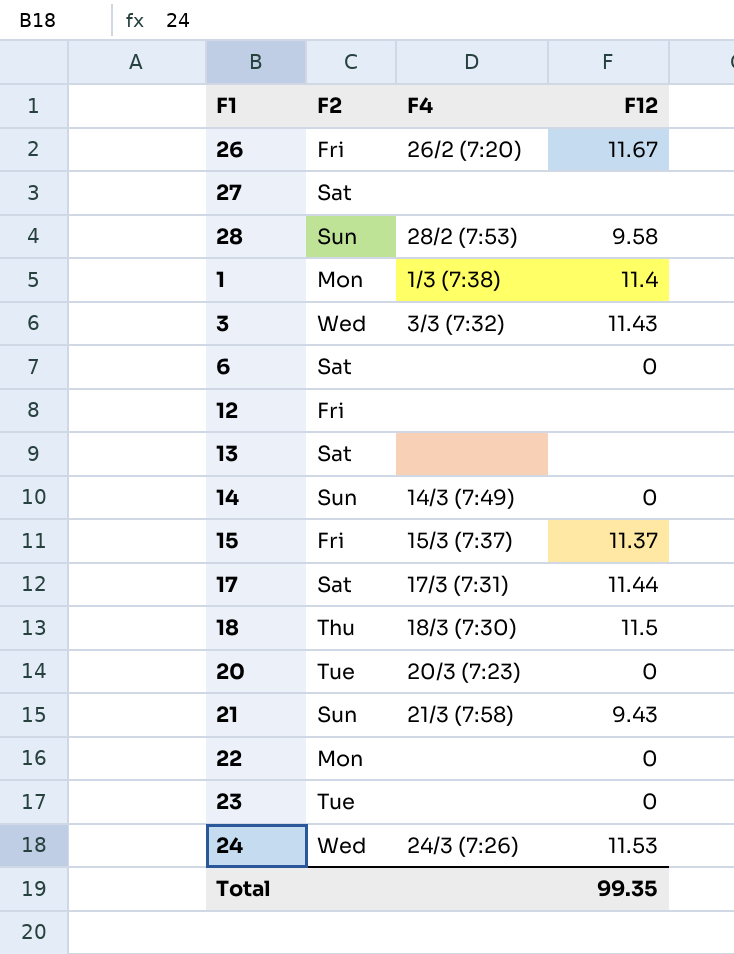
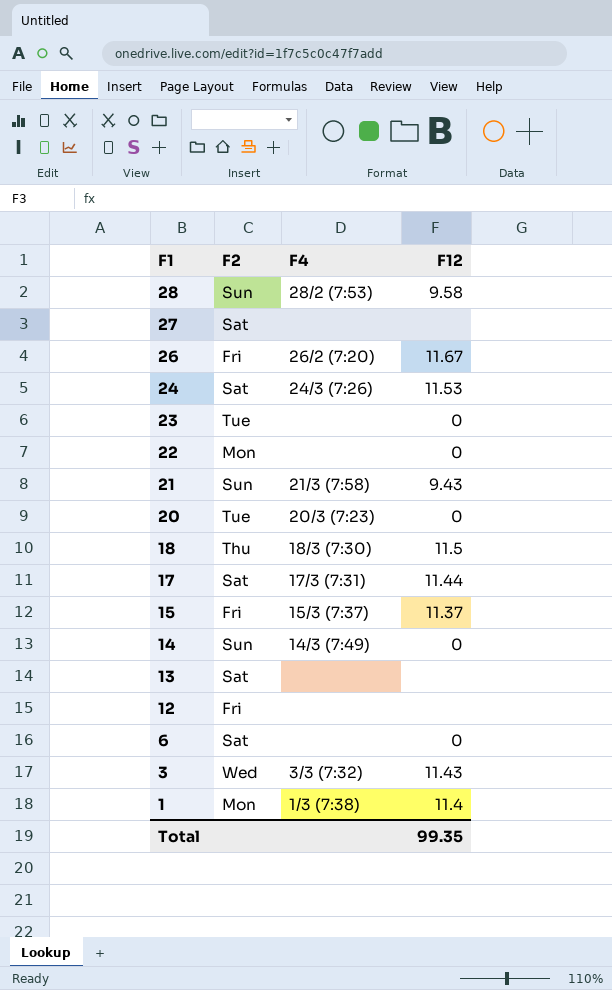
row order: none -> F1 descending
24 | F2: Wed -> Sat

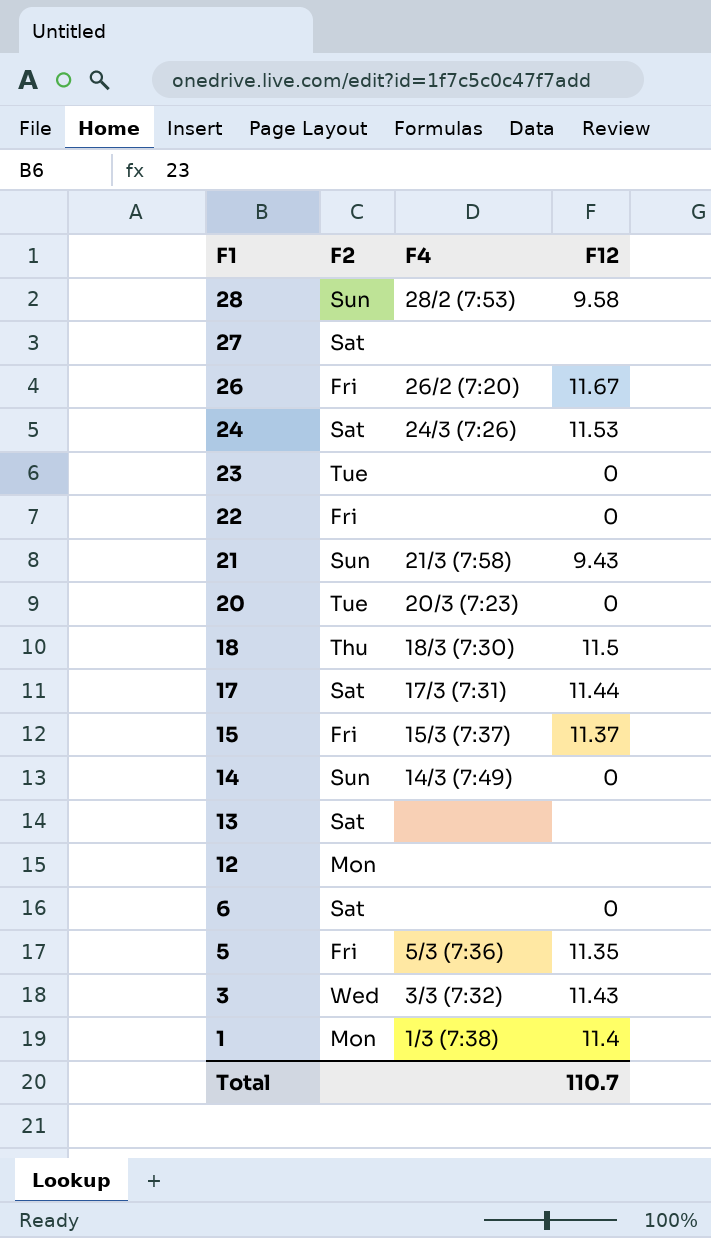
22 | F2: Mon -> Fri
12 | F2: Fri -> Mon
row 5: none -> Fri | 5/3 (7:36) | 11.35
Total | F12: 99.35 -> 110.7

